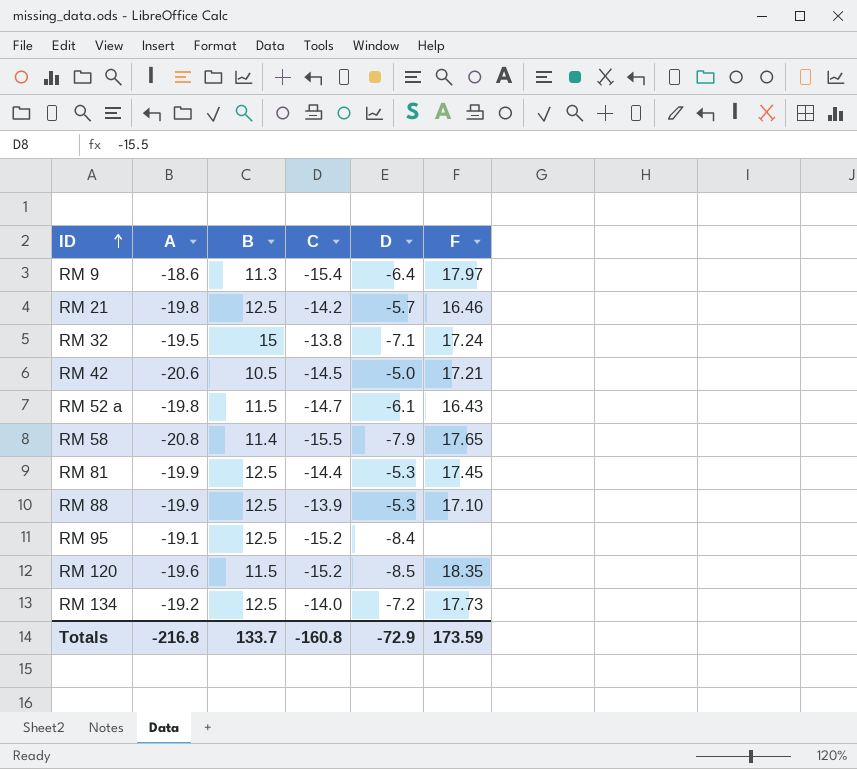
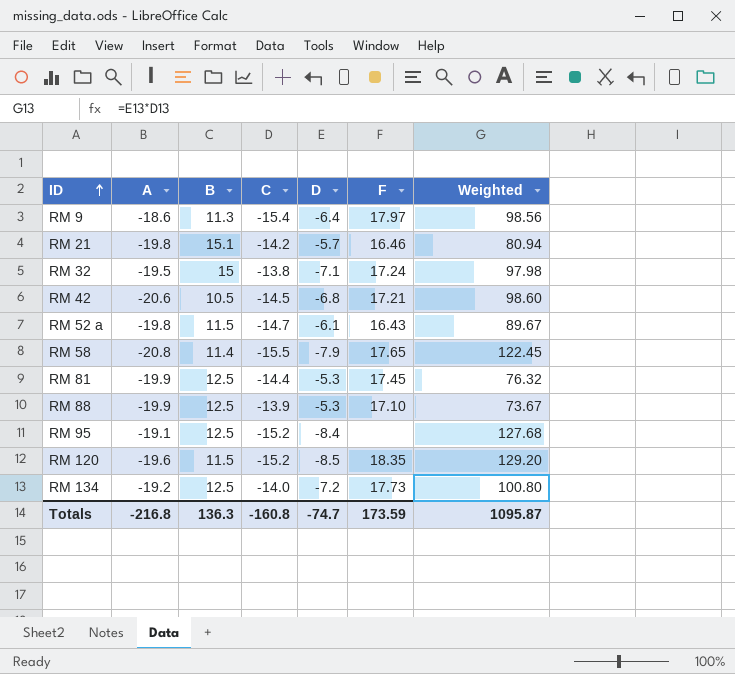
column Weighted | formula: none -> [C] * [D]
RM 21 | B: 12.5 -> 15.1
RM 42 | D: -5.0 -> -6.8
Totals | B: 133.7 -> 136.3
Totals | D: -72.9 -> -74.7

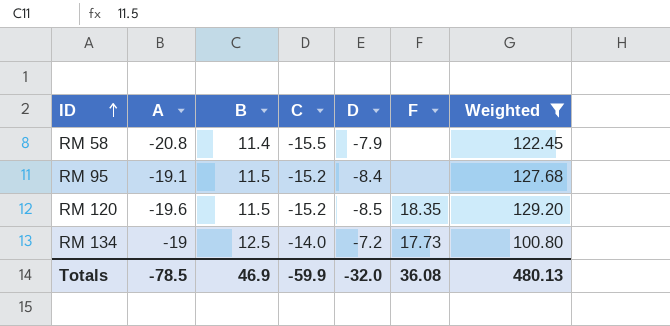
filter: none -> Weighted >= 100.80
RM 58 | F: 17.65 -> none
RM 95 | B: 12.5 -> 11.5
RM 134 | A: -19.2 -> -19
Totals | A: -216.8 -> -78.5
Totals | B: 136.3 -> 46.9
Totals | C: -160.8 -> -59.9
Totals | D: -74.7 -> -32.0
Totals | F: 173.59 -> 36.08
Totals | Weighted: 1095.87 -> 480.13

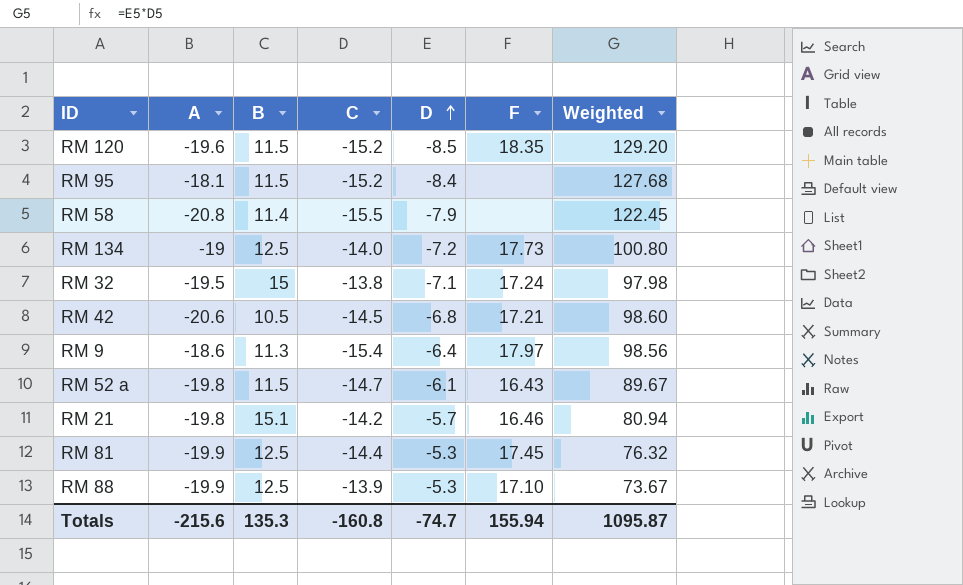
filter: Weighted >= 100.80 -> none
row order: ID ascending -> D ascending
RM 95 | A: -19.1 -> -18.1
Totals | A: -78.5 -> -215.6
Totals | B: 46.9 -> 135.3
Totals | C: -59.9 -> -160.8
Totals | D: -32.0 -> -74.7
Totals | F: 36.08 -> 155.94
Totals | Weighted: 480.13 -> 1095.87

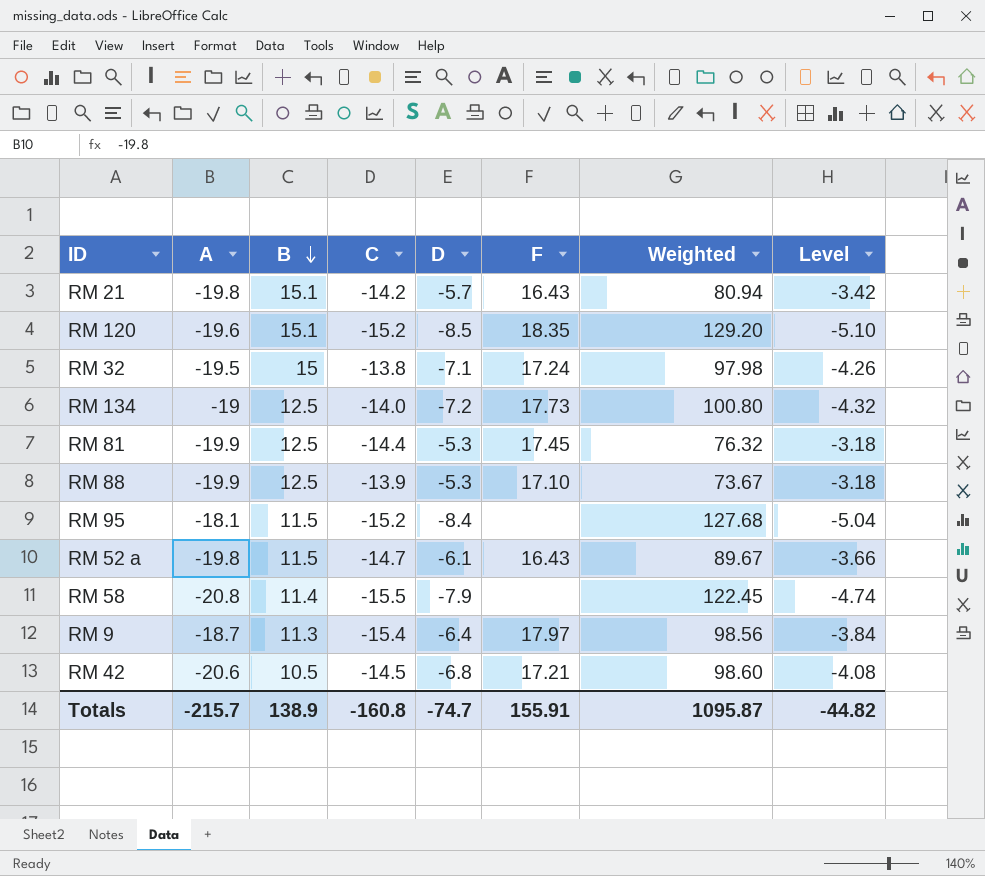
row order: D ascending -> B descending
column Level | formula: none -> [D] * 0.6
RM 21 | F: 16.46 -> 16.43
RM 120 | B: 11.5 -> 15.1
RM 9 | A: -18.6 -> -18.7
Totals | A: -215.6 -> -215.7
Totals | B: 135.3 -> 138.9
Totals | F: 155.94 -> 155.91

